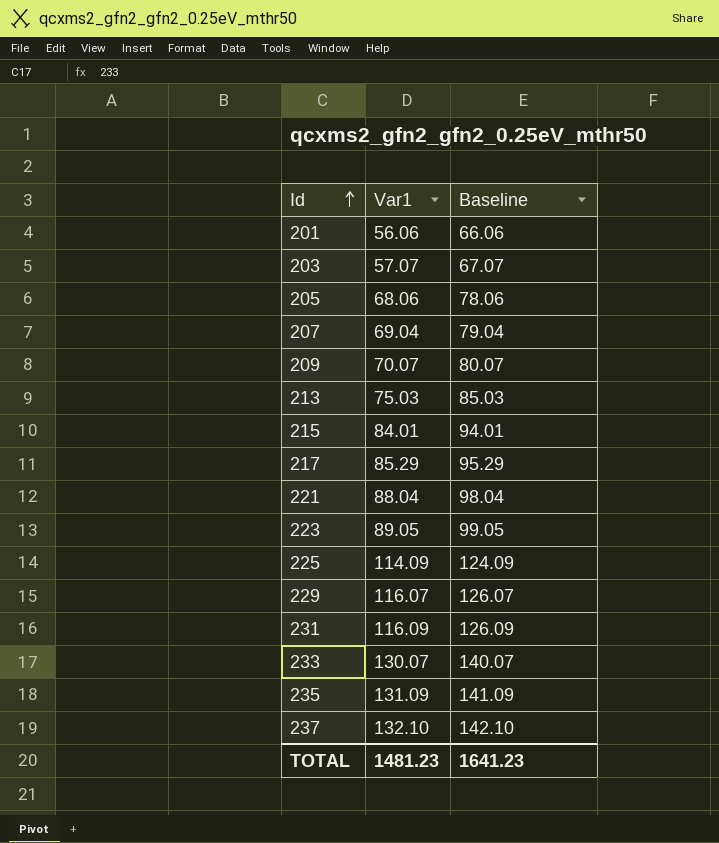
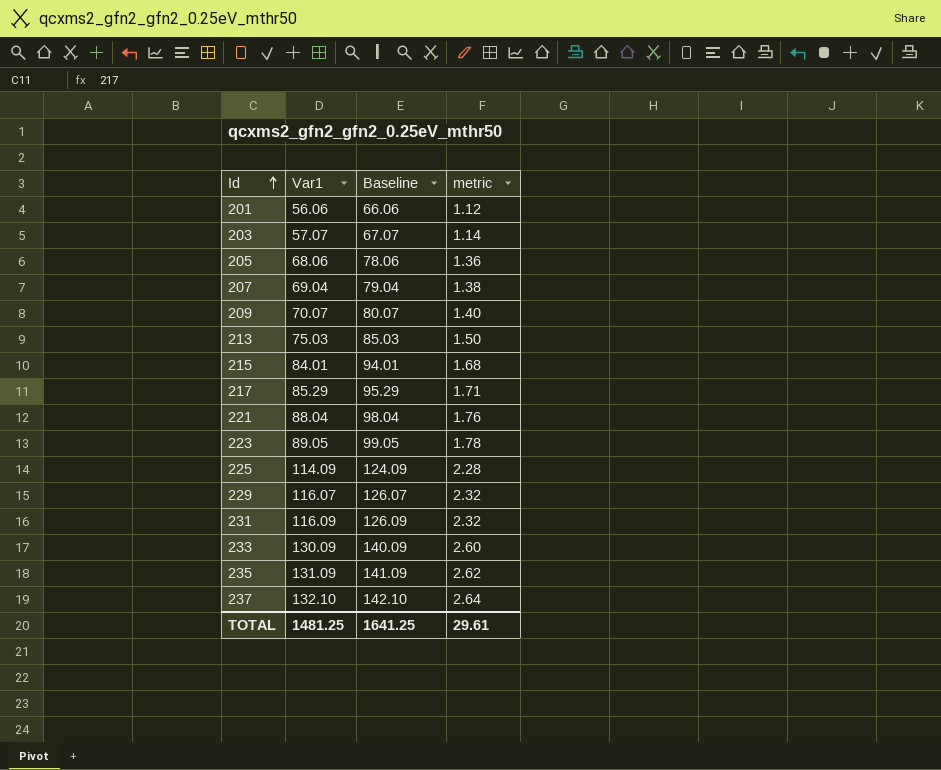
column metric | formula: none -> [Var1] * 0.02
233 | Var1: 130.07 -> 130.09
233 | Baseline: 140.07 -> 140.09
TOTAL | Var1: 1481.23 -> 1481.25
TOTAL | Baseline: 1641.23 -> 1641.25

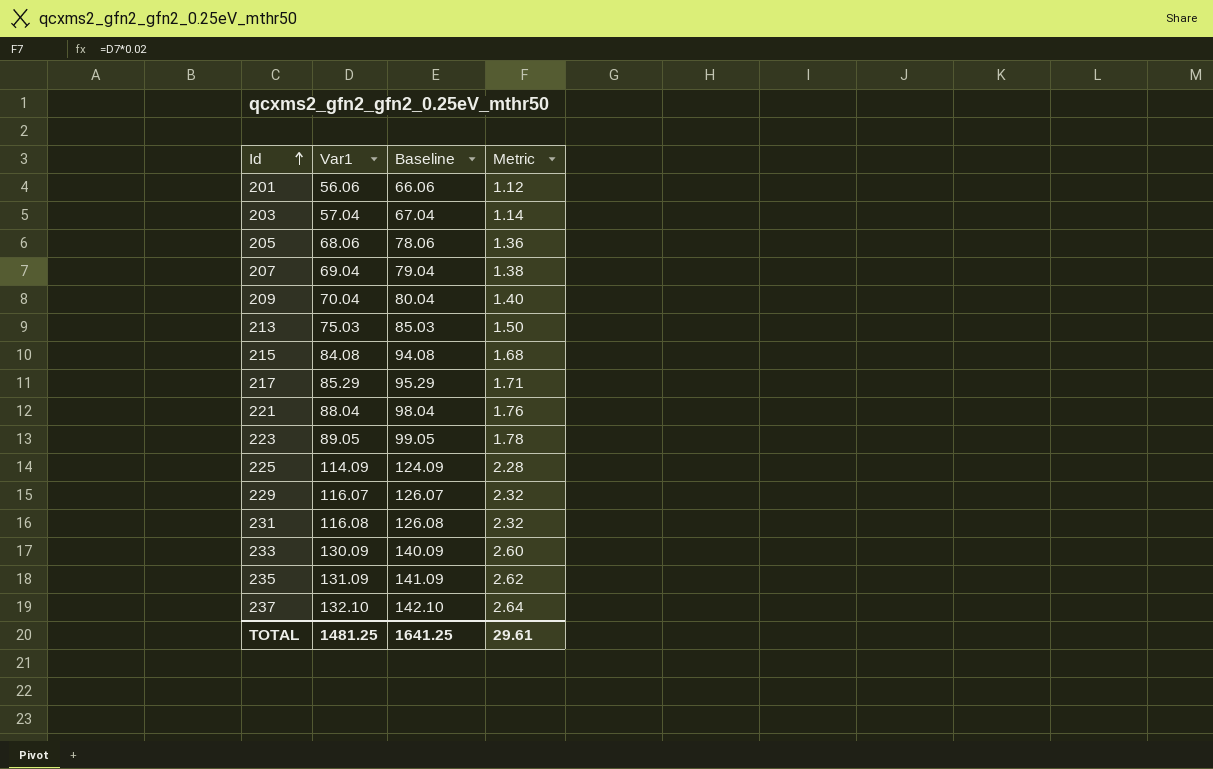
column name: metric -> Metric
203 | Var1: 57.07 -> 57.04
203 | Baseline: 67.07 -> 67.04
209 | Var1: 70.07 -> 70.04
209 | Baseline: 80.07 -> 80.04
215 | Var1: 84.01 -> 84.08
215 | Baseline: 94.01 -> 94.08
231 | Var1: 116.09 -> 116.08
231 | Baseline: 126.09 -> 126.08

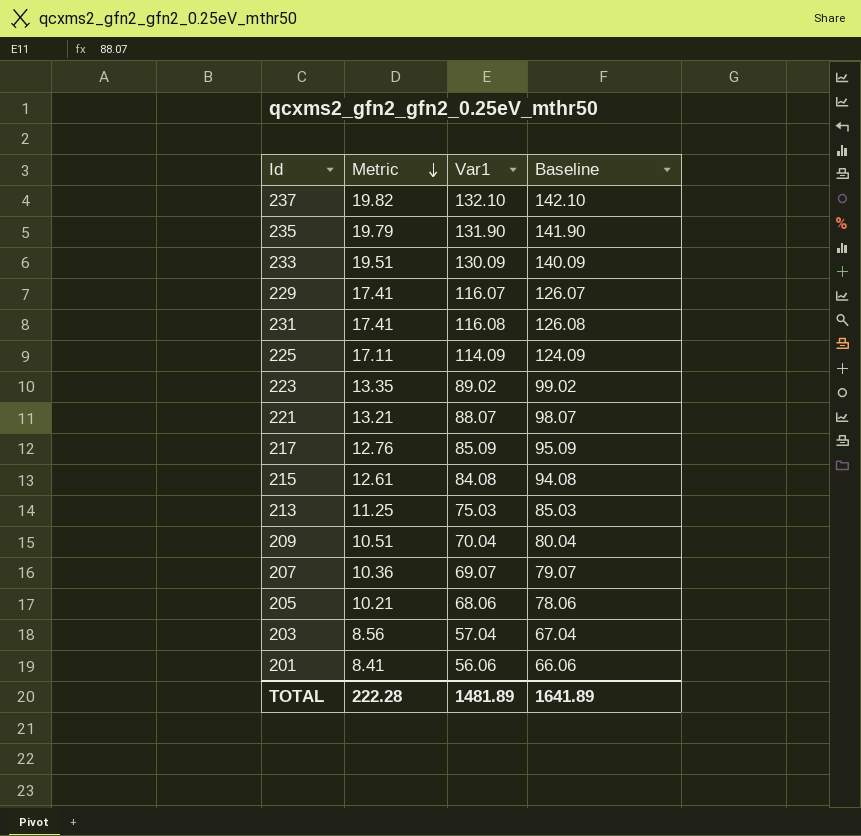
row order: Id ascending -> Metric descending
column Metric | formula: [Var1] * 0.02 -> [Var1] * 0.15
column Metric | position: 4 -> 2
235 | Var1: 131.09 -> 131.90
235 | Baseline: 141.09 -> 141.90
223 | Var1: 89.05 -> 89.02
223 | Baseline: 99.05 -> 99.02
221 | Var1: 88.04 -> 88.07
221 | Baseline: 98.04 -> 98.07
217 | Var1: 85.29 -> 85.09
217 | Baseline: 95.29 -> 95.09
207 | Var1: 69.04 -> 69.07
207 | Baseline: 79.04 -> 79.07
TOTAL | Metric: 29.61 -> 222.28
TOTAL | Var1: 1481.25 -> 1481.89
TOTAL | Baseline: 1641.25 -> 1641.89

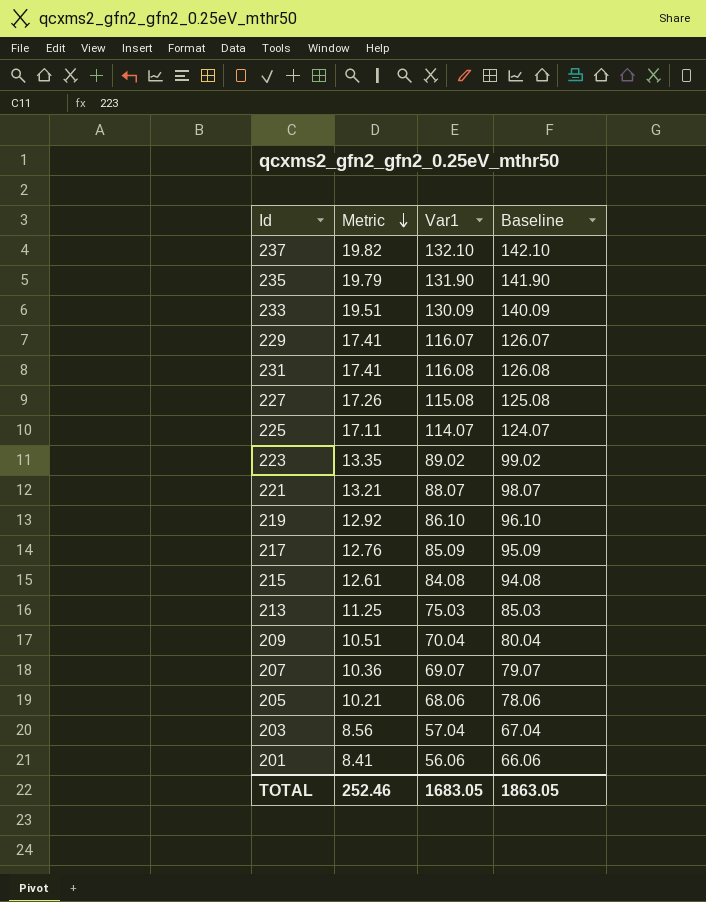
row 227: none -> 17.26 | 115.08 | 125.08
225 | Var1: 114.09 -> 114.07
225 | Baseline: 124.09 -> 124.07
row 219: none -> 12.92 | 86.10 | 96.10
TOTAL | Metric: 222.28 -> 252.46
TOTAL | Var1: 1481.89 -> 1683.05
TOTAL | Baseline: 1641.89 -> 1863.05

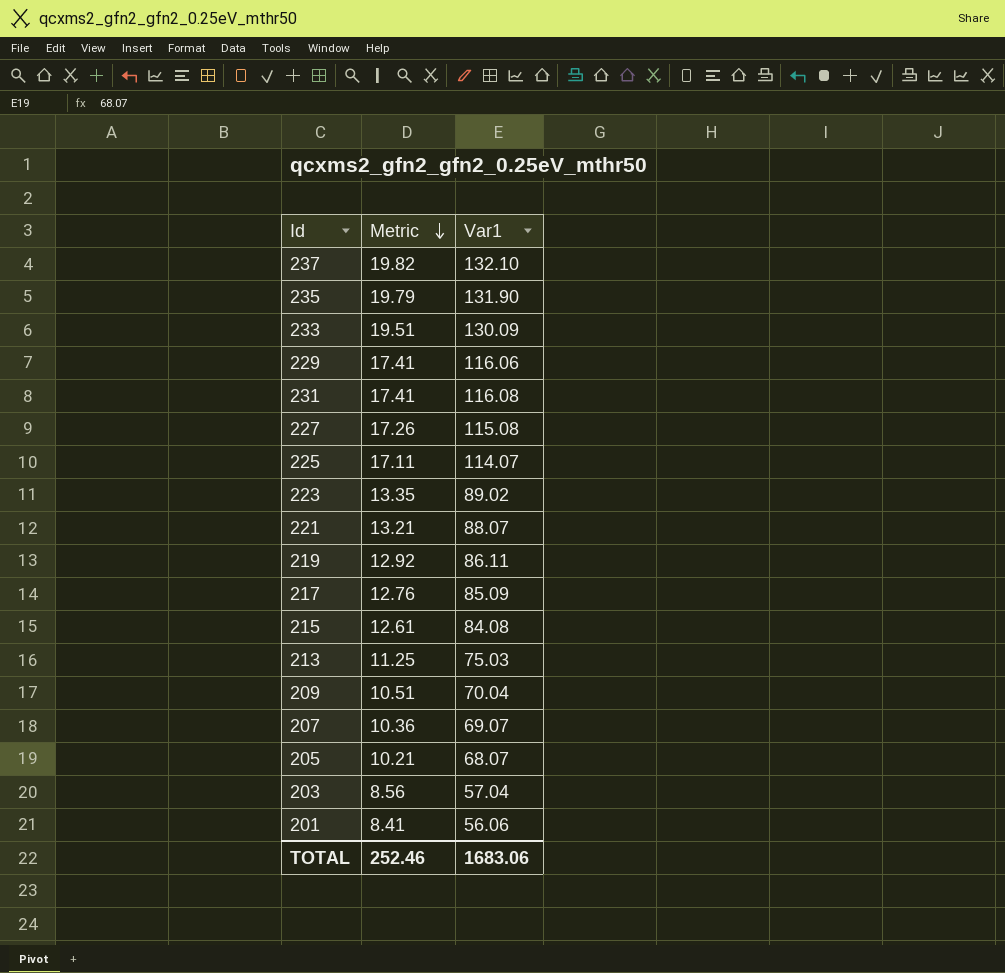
column Baseline | formula: [Var1] + 10 -> none
229 | Var1: 116.07 -> 116.06
219 | Var1: 86.10 -> 86.11
205 | Var1: 68.06 -> 68.07
TOTAL | Var1: 1683.05 -> 1683.06

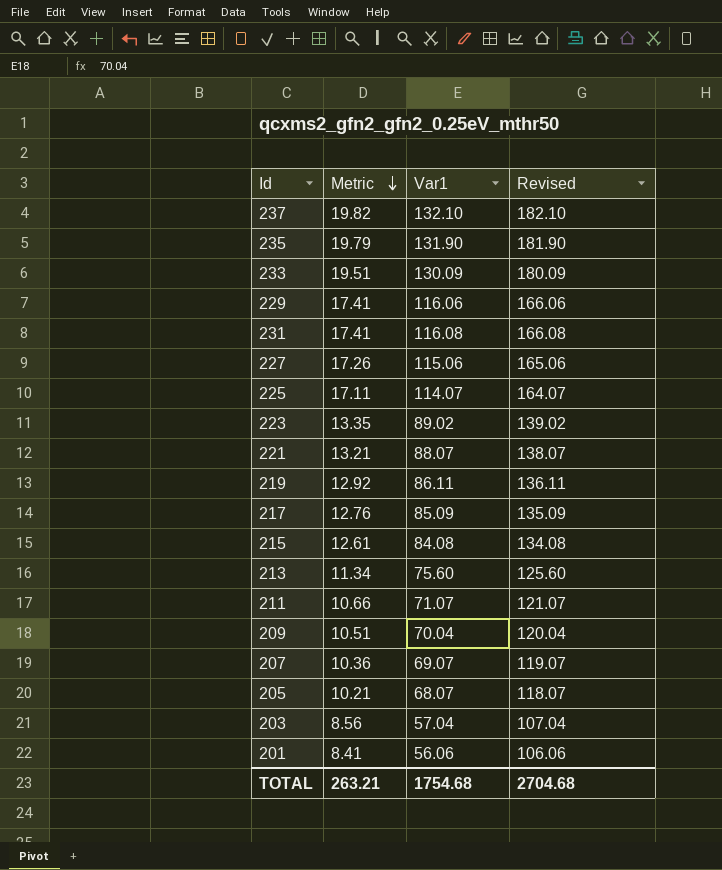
column Revised | formula: none -> [Var1] + 50
227 | Var1: 115.08 -> 115.06
213 | Metric: 11.25 -> 11.34
213 | Var1: 75.03 -> 75.60
row 211: none -> 10.66 | 71.07 | 121.07
TOTAL | Metric: 252.46 -> 263.21
TOTAL | Var1: 1683.06 -> 1754.68

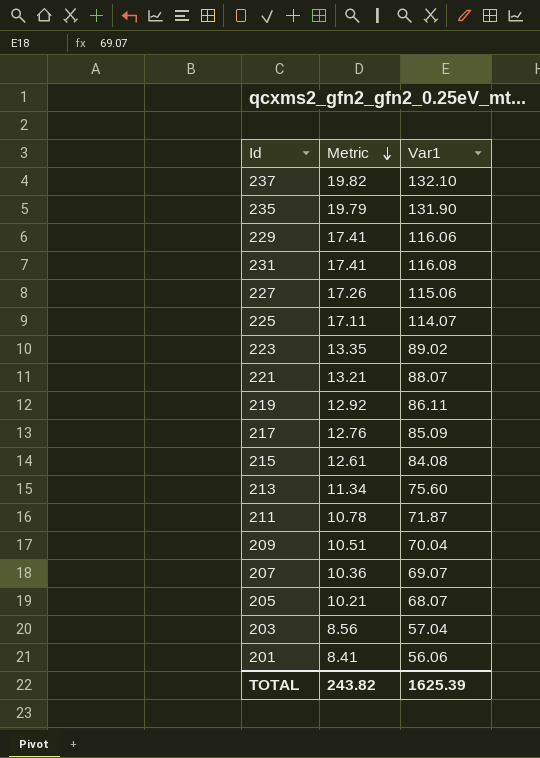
column Revised | formula: [Var1] + 50 -> none
row 233: 19.51 | 130.09 | 180.09 -> none
211 | Metric: 10.66 -> 10.78
211 | Var1: 71.07 -> 71.87
TOTAL | Metric: 263.21 -> 243.82
TOTAL | Var1: 1754.68 -> 1625.39

